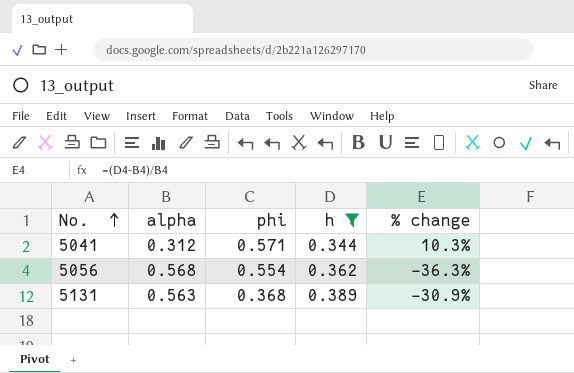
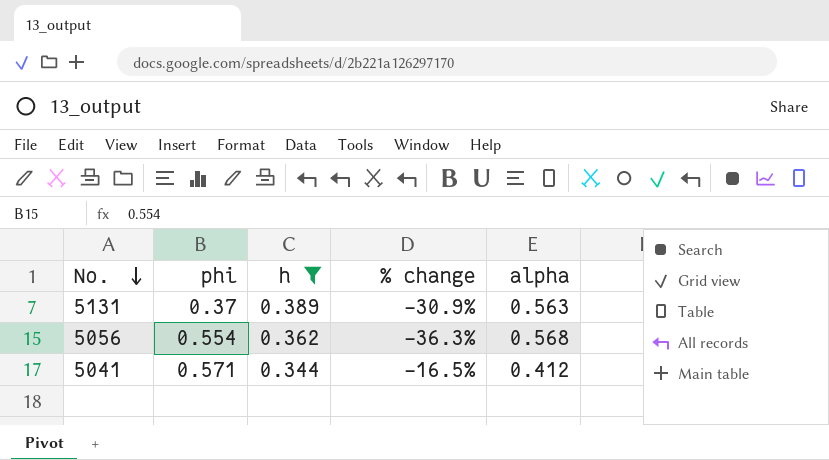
row order: No. ascending -> No. descending
column alpha | position: 2 -> 5
5131 | phi: 0.368 -> 0.37
5041 | % change: 10.3% -> -16.5%
5041 | alpha: 0.312 -> 0.412

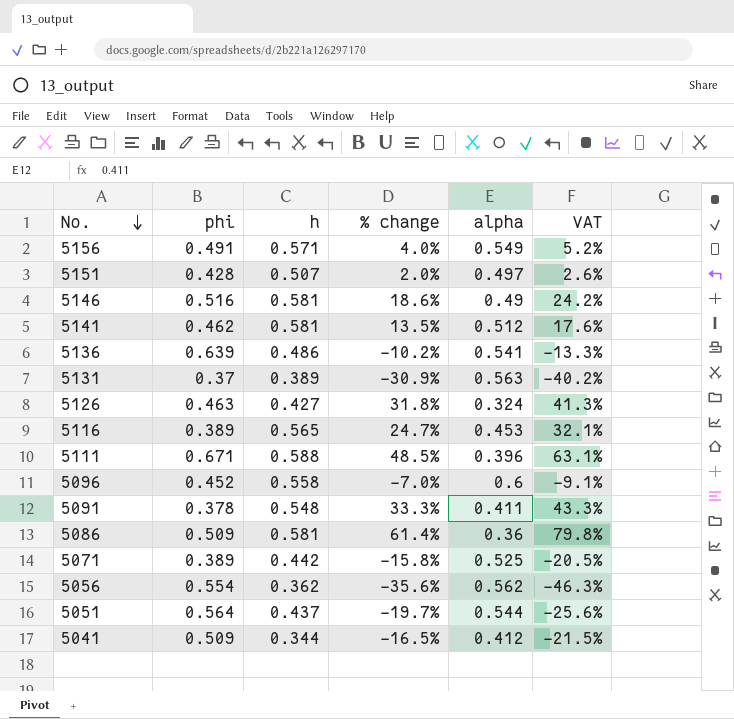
filter: h <= 0.389 -> none
column VAT | formula: none -> [% change] * 1.3
5056 | % change: -36.3% -> -35.6%
5056 | alpha: 0.568 -> 0.562
5041 | phi: 0.571 -> 0.509

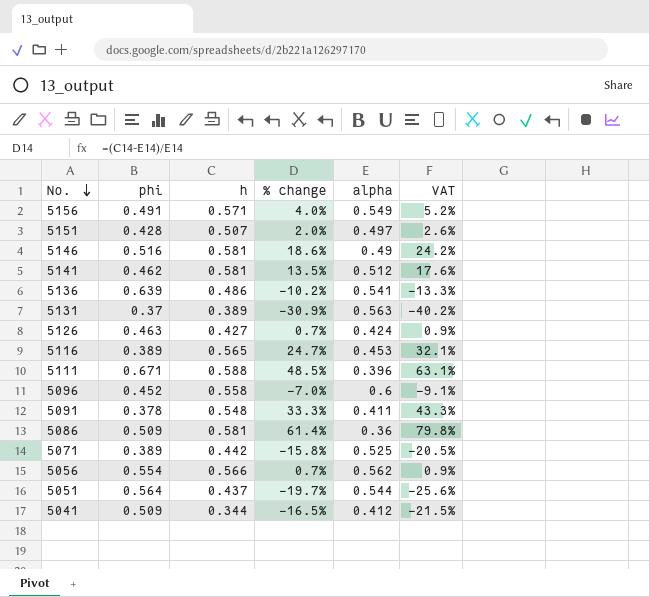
5126 | % change: 31.8% -> 0.7%
5126 | alpha: 0.324 -> 0.424
5126 | VAT: 41.3% -> 0.9%
5056 | h: 0.362 -> 0.566
5056 | % change: -35.6% -> 0.7%
5056 | VAT: -46.3% -> 0.9%

